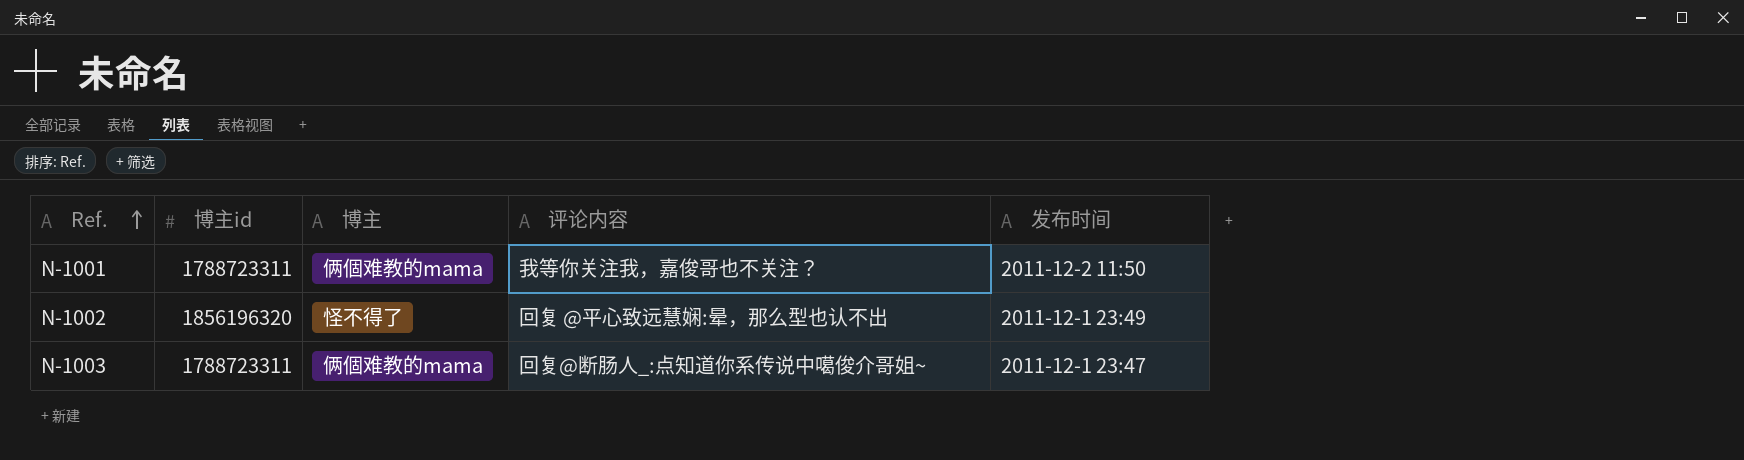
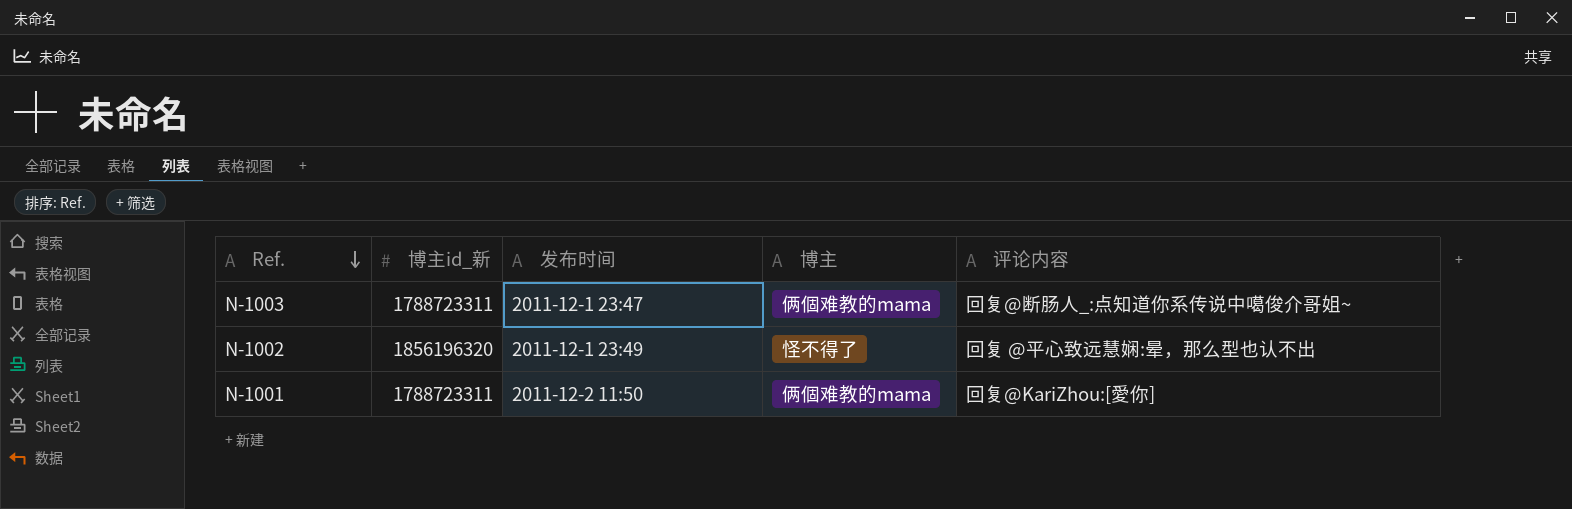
row order: Ref. ascending -> Ref. descending
column name: 博主id -> 博主id_新
column 发布时间 | position: 5 -> 3
N-1001 | 评论内容: 我等你关注我，嘉俊哥也不关注？ -> 回复@KariZhou:[愛你]

